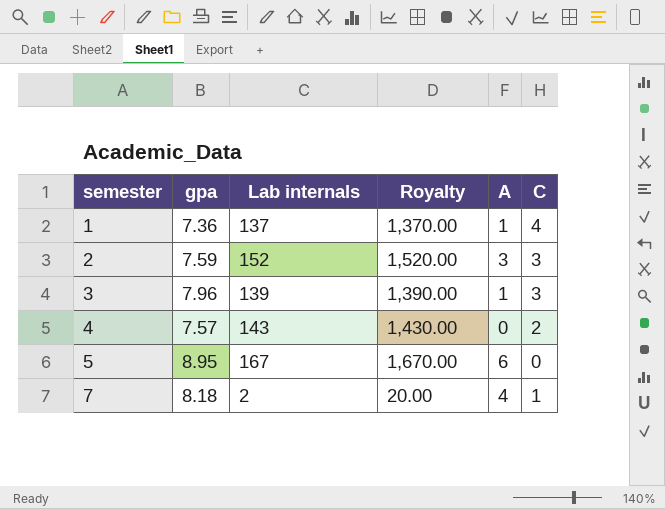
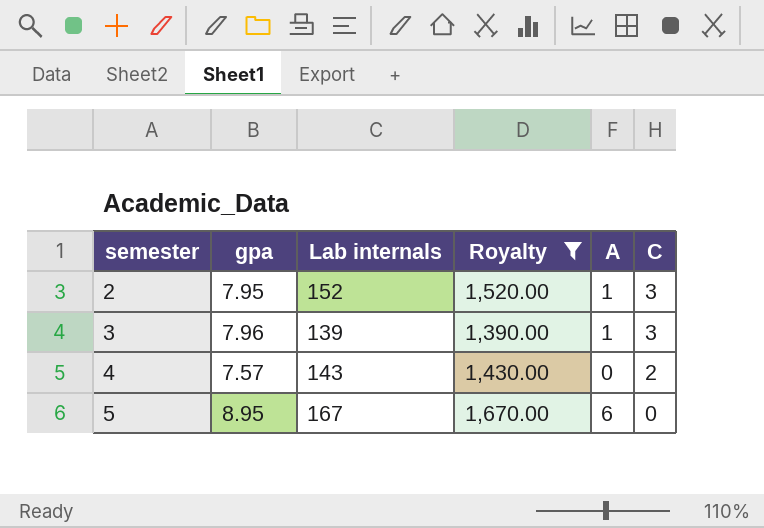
filter: none -> Royalty >= 1,390.00
2 | gpa: 7.59 -> 7.95
2 | A: 3 -> 1

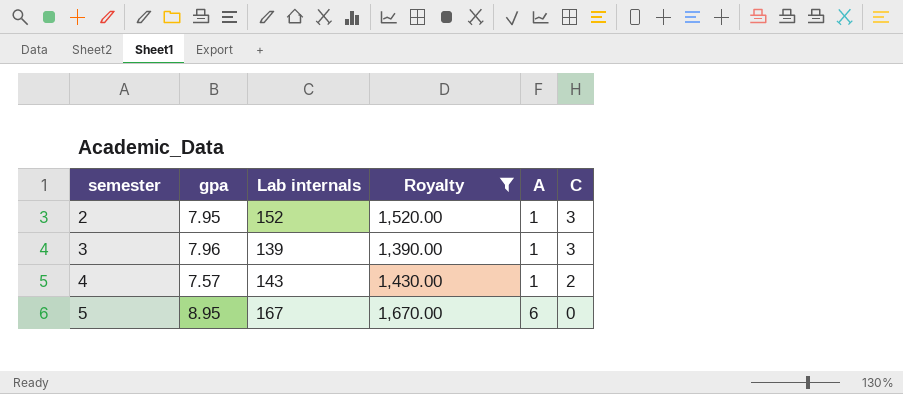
4 | A: 0 -> 1

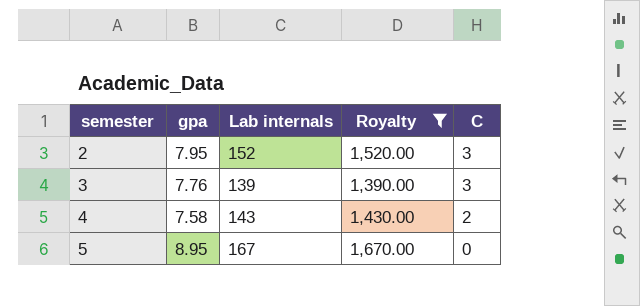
column A | position: 5 -> none
3 | gpa: 7.96 -> 7.76
4 | gpa: 7.57 -> 7.58

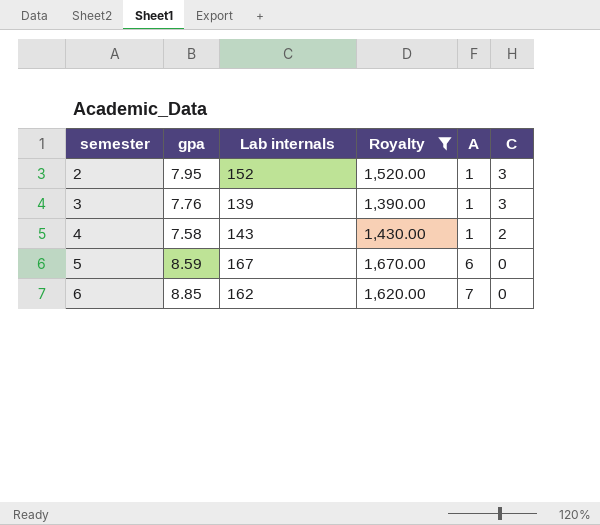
column A | position: none -> 5
5 | gpa: 8.95 -> 8.59
row 6: none -> 8.85 | 162 | 1,620.00 | 7 | 0

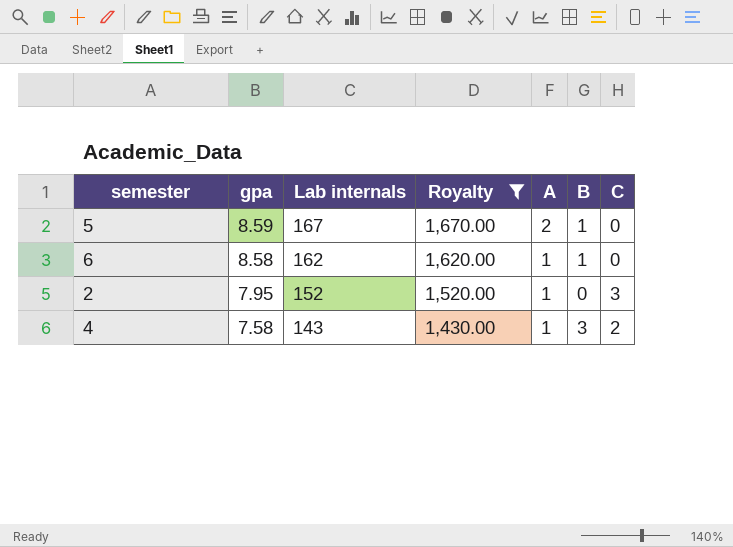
row order: semester ascending -> gpa descending
column B | position: none -> 6
row 3: 7.76 | 139 | 1,390.00 | 1 | 3 -> none
5 | A: 6 -> 2
6 | gpa: 8.85 -> 8.58
6 | A: 7 -> 1

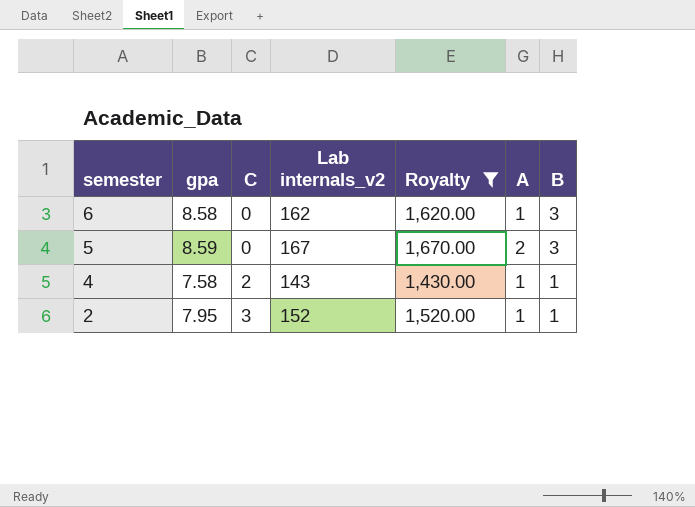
row order: gpa descending -> semester descending
column C | position: 7 -> 3
column name: Lab internals -> Lab internals_v2
6 | B: 1 -> 3
5 | B: 1 -> 3
4 | B: 3 -> 1
2 | B: 0 -> 1

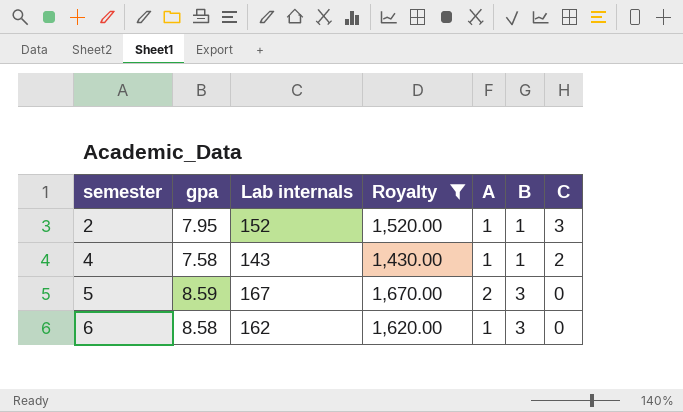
row order: semester descending -> semester ascending
column name: Lab internals_v2 -> Lab internals
column C | position: 3 -> 7

